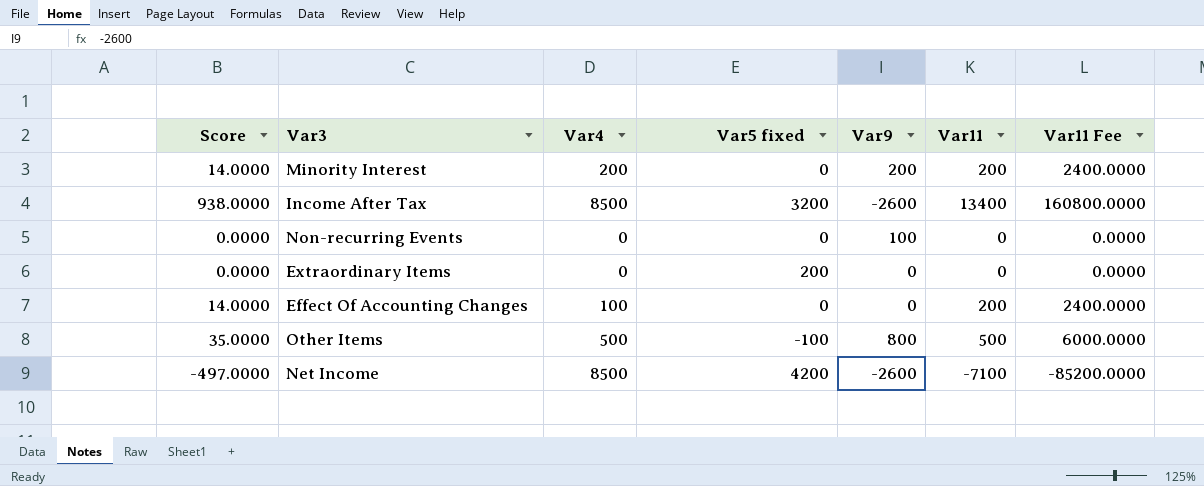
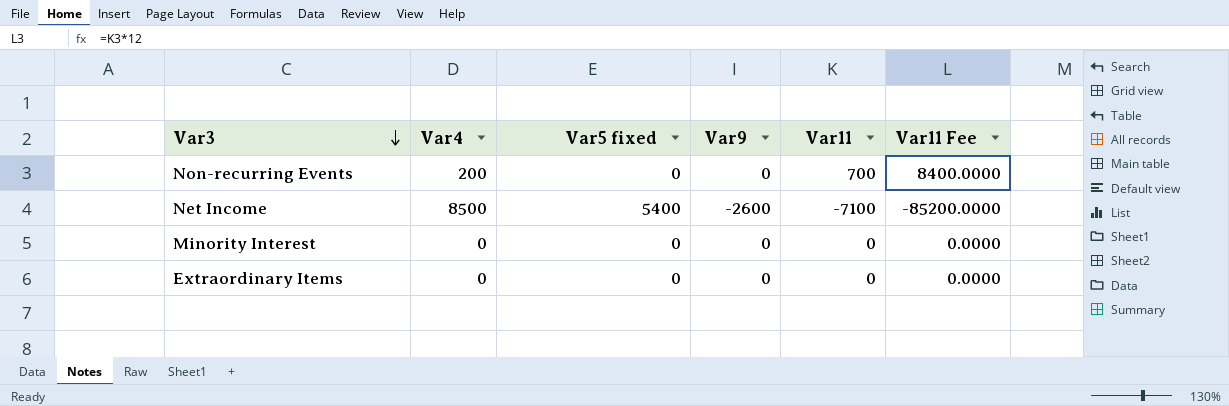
row order: none -> Var3 descending
column Score | formula: [Var11] * 0.07 -> none
row Income After Tax: 938.0000 | 8500 | 3200 | -2600 | 13400 | 160800.0000 -> none
row Effect Of Accounting Changes: 14.0000 | 100 | 0 | 0 | 200 | 2400.0000 -> none
row Other Items: 35.0000 | 500 | -100 | 800 | 500 | 6000.0000 -> none
Non-recurring Events | Var4: 0 -> 200
Non-recurring Events | Var9: 100 -> 0
Non-recurring Events | Var11: 0 -> 700
Non-recurring Events | Var11 Fee: 0.0000 -> 8400.0000
Net Income | Var5 fixed: 4200 -> 5400
Minority Interest | Var4: 200 -> 0
Minority Interest | Var9: 200 -> 0
Minority Interest | Var11: 200 -> 0
Minority Interest | Var11 Fee: 2400.0000 -> 0.0000
Extraordinary Items | Var5 fixed: 200 -> 0

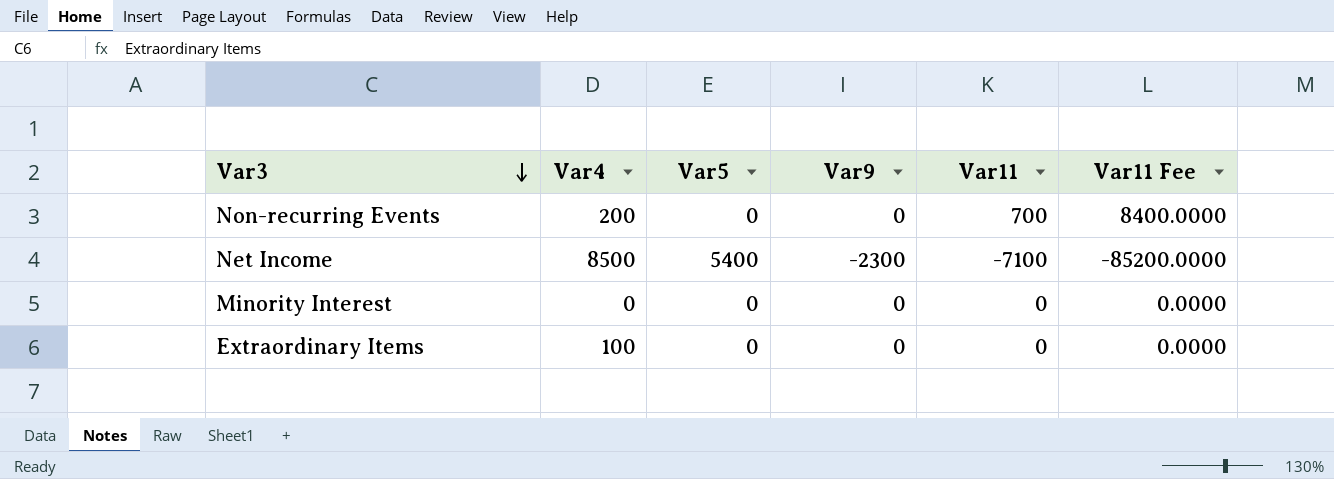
column name: Var5 fixed -> Var5
Net Income | Var9: -2600 -> -2300
Extraordinary Items | Var4: 0 -> 100

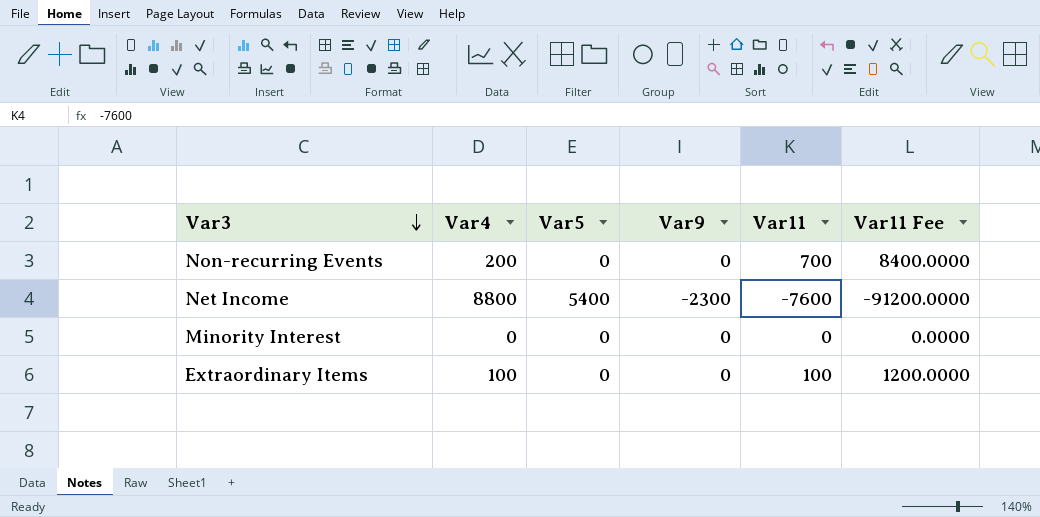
Net Income | Var4: 8500 -> 8800
Net Income | Var11: -7100 -> -7600
Net Income | Var11 Fee: -85200.0000 -> -91200.0000
Extraordinary Items | Var11: 0 -> 100
Extraordinary Items | Var11 Fee: 0.0000 -> 1200.0000

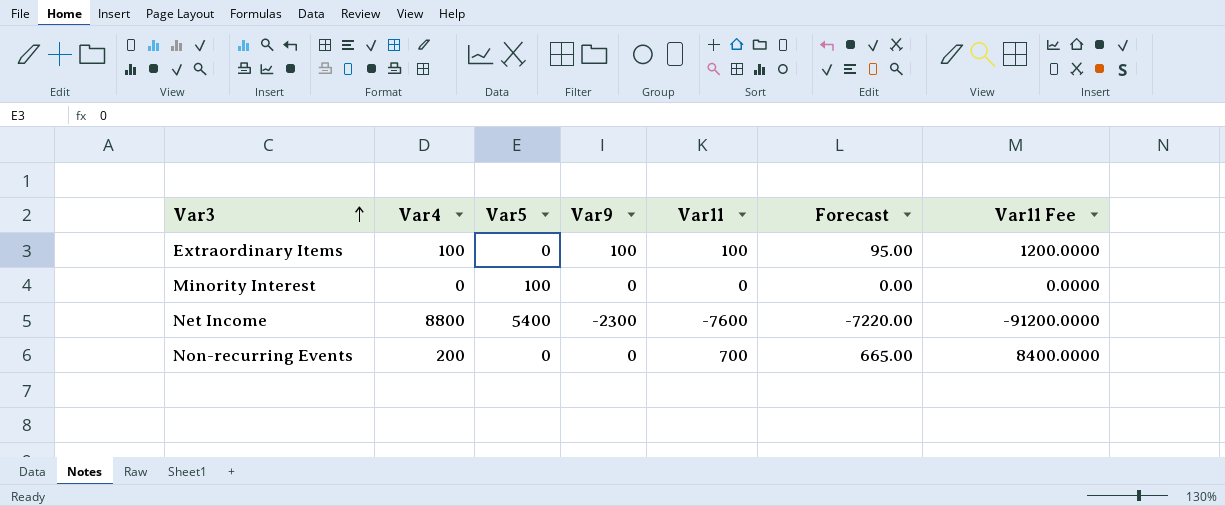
row order: Var3 descending -> Var3 ascending
column Forecast | formula: none -> [Var11] * 0.95
Extraordinary Items | Var9: 0 -> 100
Minority Interest | Var5: 0 -> 100

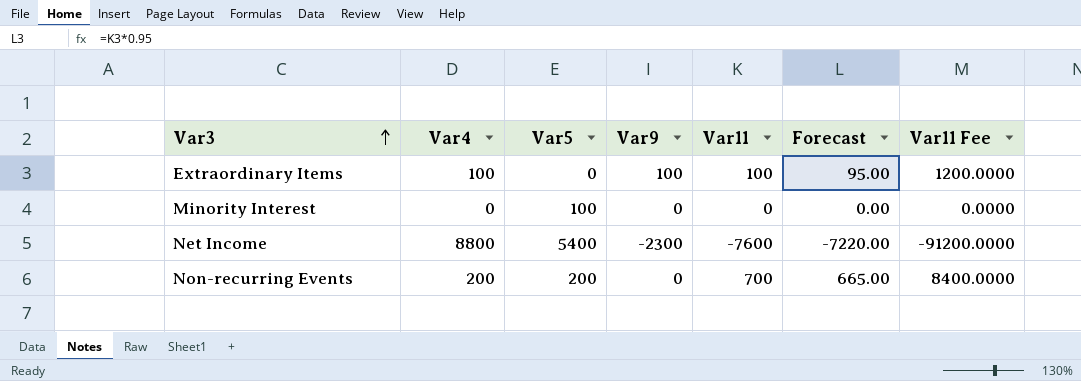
Non-recurring Events | Var5: 0 -> 200

